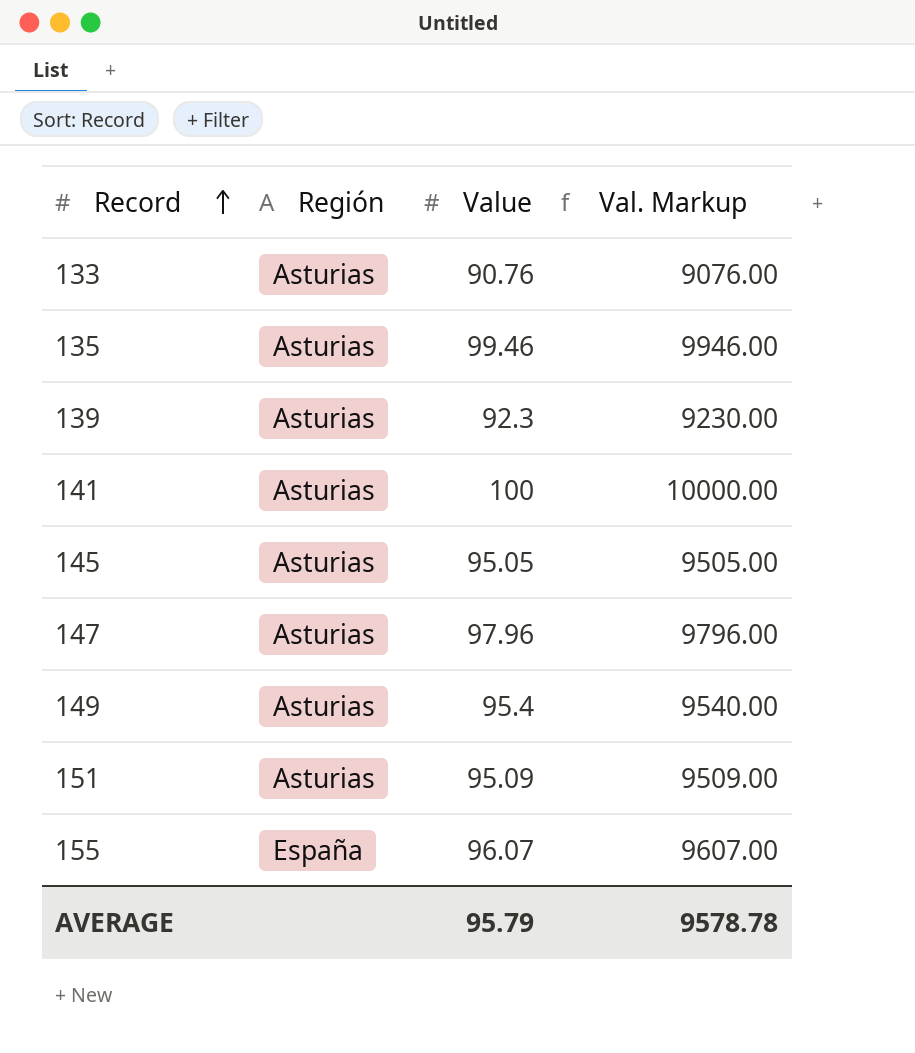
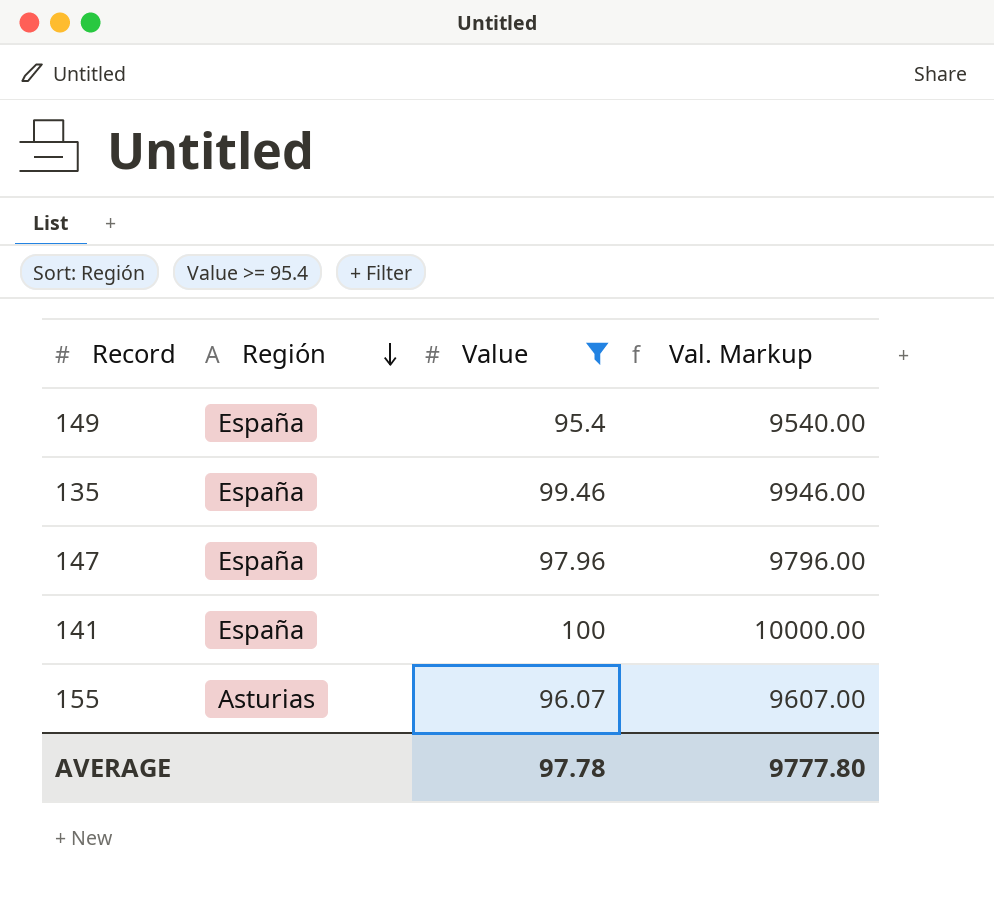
filter: none -> Value >= 95.4
row order: Record ascending -> Región descending
149 | Región: Asturias -> España
135 | Región: Asturias -> España
147 | Región: Asturias -> España
141 | Región: Asturias -> España
155 | Región: España -> Asturias
AVERAGE | Value: 95.79 -> 97.78
AVERAGE | Val. Markup: 9578.78 -> 9777.80

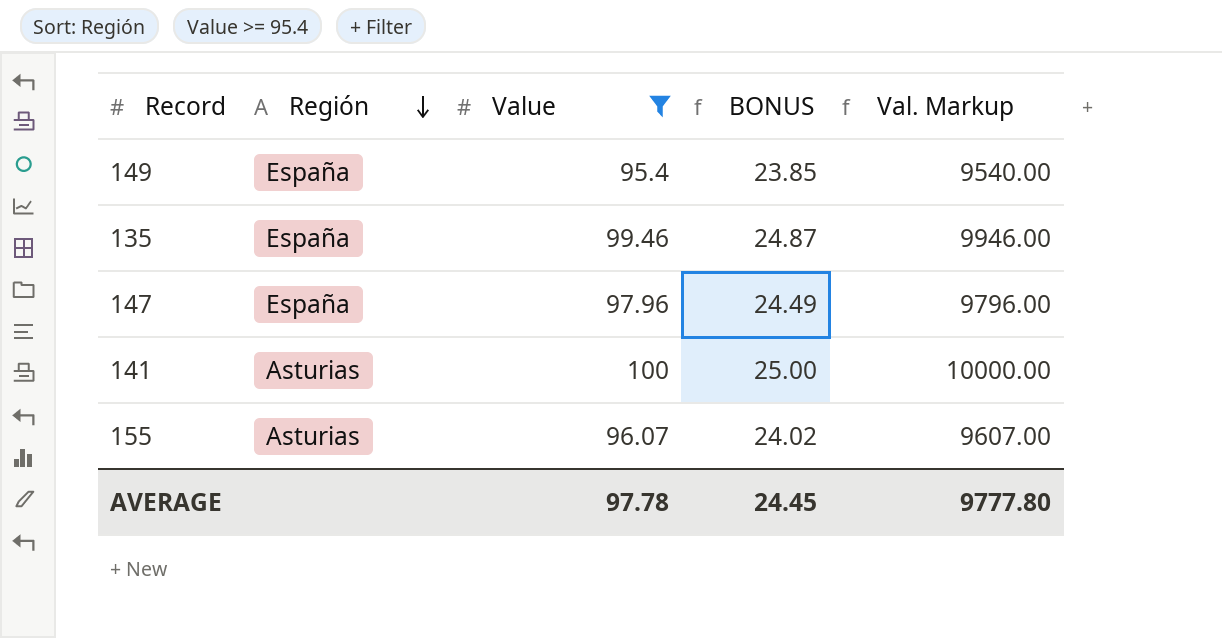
column BONUS | formula: none -> [Value] * 0.25
141 | Región: España -> Asturias

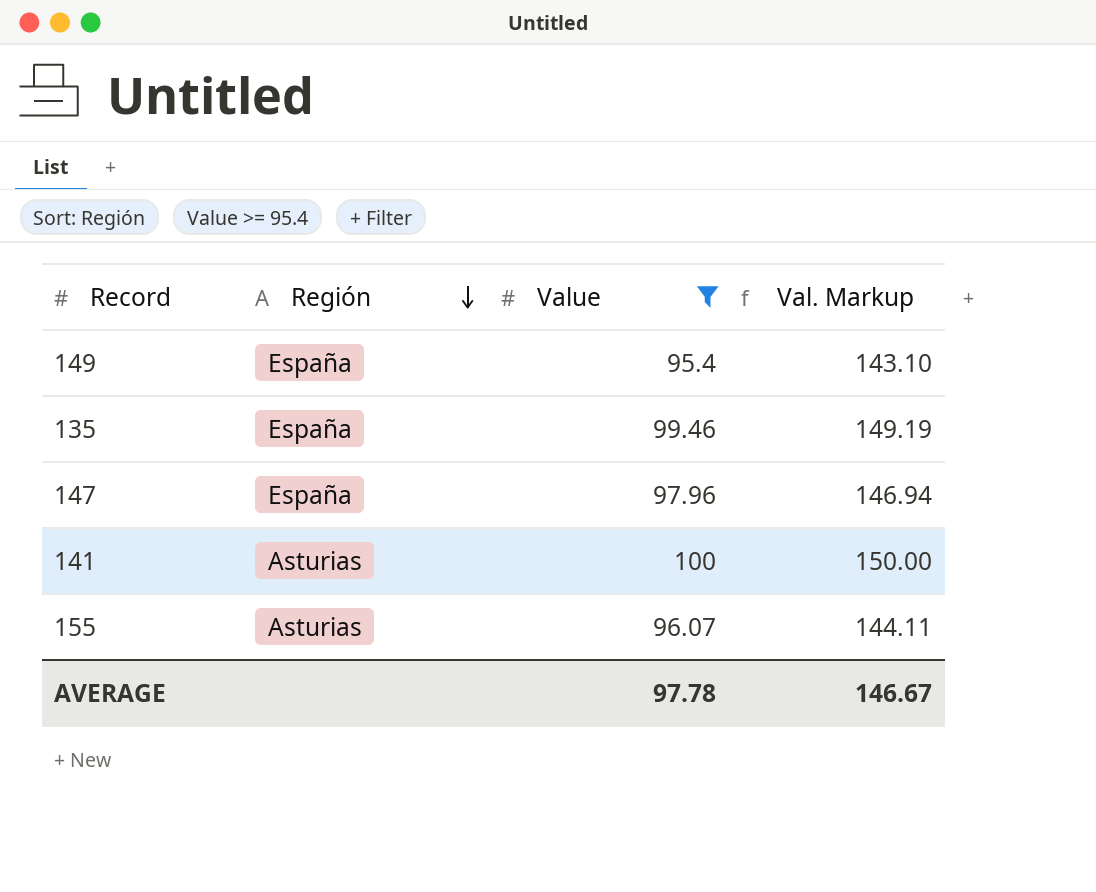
column BONUS | formula: [Value] * 0.25 -> none
column Val. Markup | formula: [Value] * 100 -> [Value] * 1.5
AVERAGE | Val. Markup: 9777.80 -> 146.67

